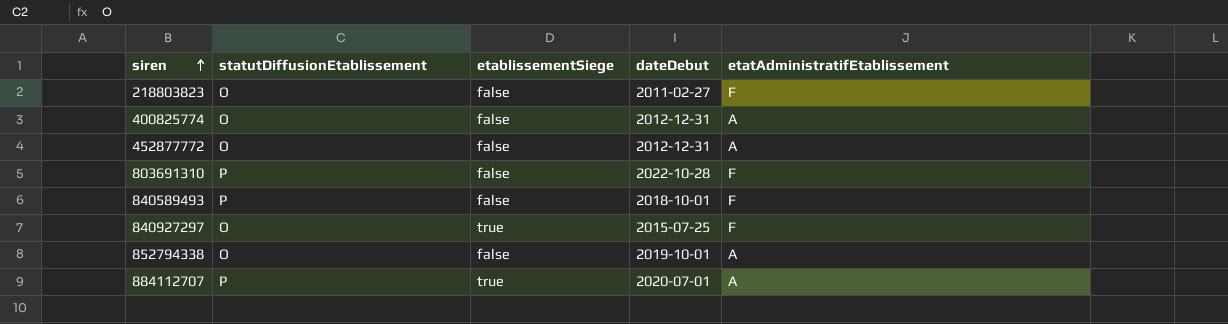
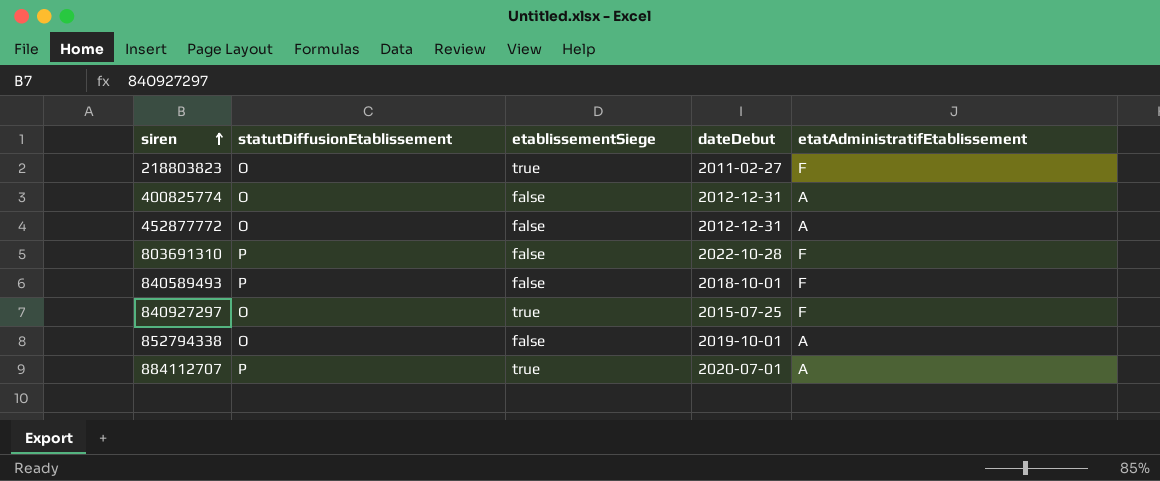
218803823 | etablissementSiege: false -> true

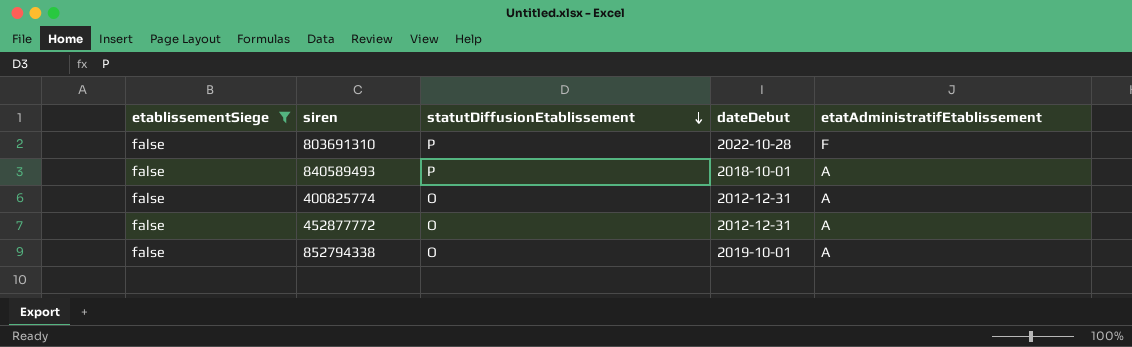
filter: none -> etablissementSiege = false
row order: siren ascending -> statutDiffusionEtablissement descending
column etablissementSiege | position: 3 -> 1
840589493 | etatAdministratifEtablissement: F -> A

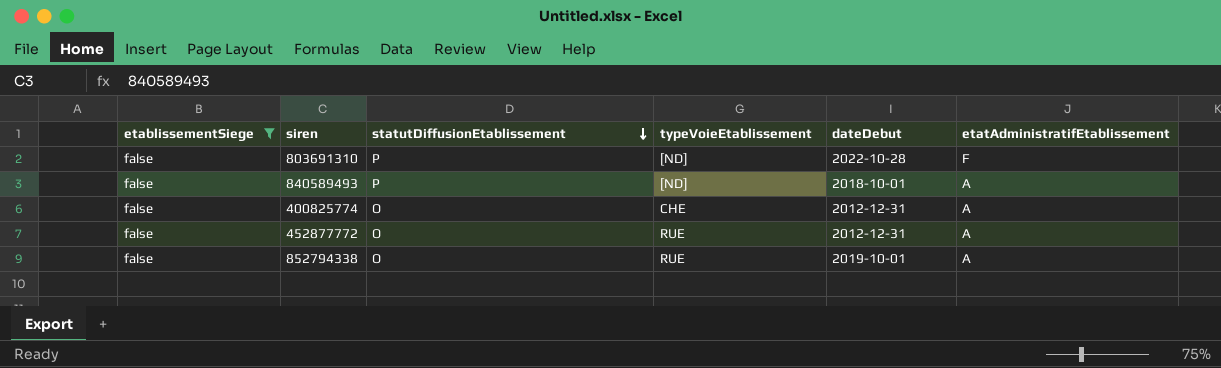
column typeVoieEtablissement | position: none -> 4

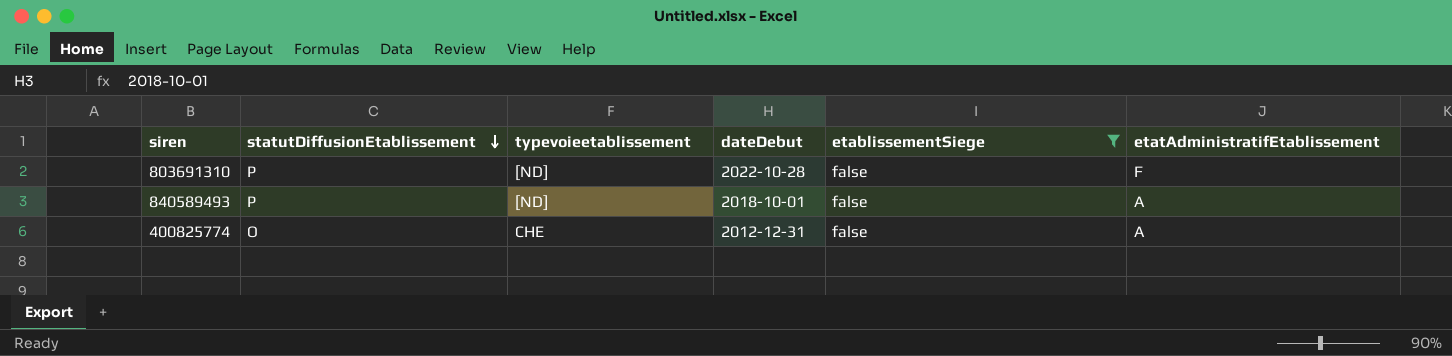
column name: typeVoieEtablissement -> typevoieetablissement
column etablissementSiege | position: 1 -> 5
row 452877772: false | O | RUE | 2012-12-31 | A -> none
row 852794338: false | O | RUE | 2019-10-01 | A -> none

